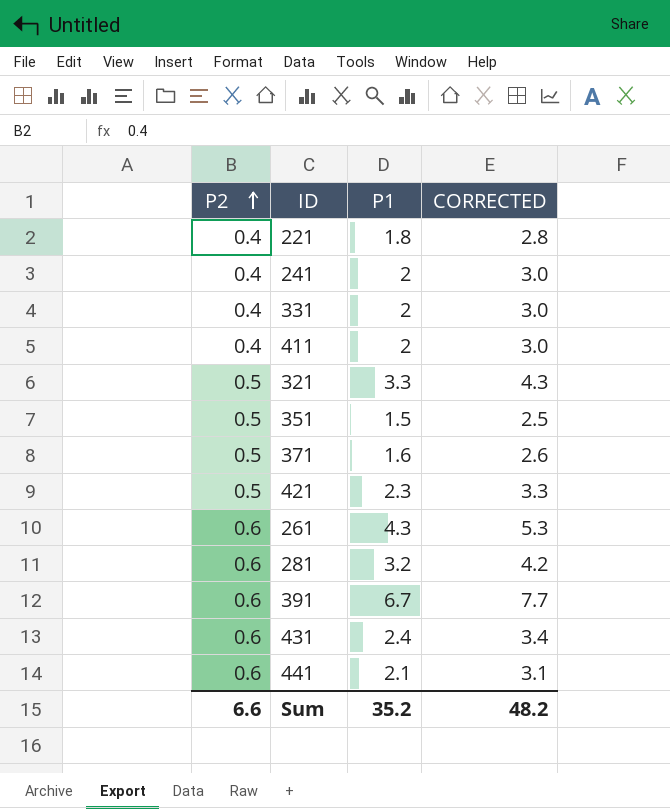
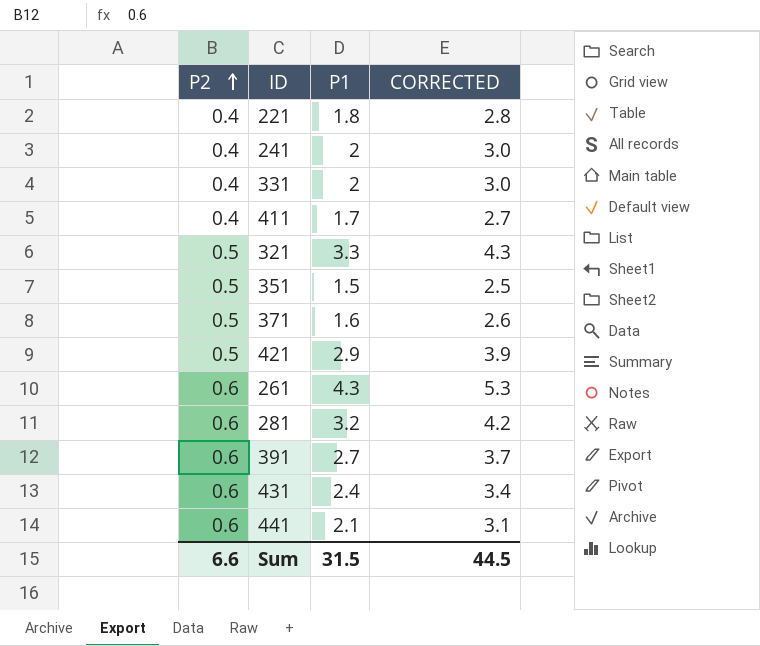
411 | P1: 2 -> 1.7
411 | CORRECTED: 3.0 -> 2.7
421 | P1: 2.3 -> 2.9
421 | CORRECTED: 3.3 -> 3.9
391 | P1: 6.7 -> 2.7
391 | CORRECTED: 7.7 -> 3.7
Sum | P1: 35.2 -> 31.5
Sum | CORRECTED: 48.2 -> 44.5

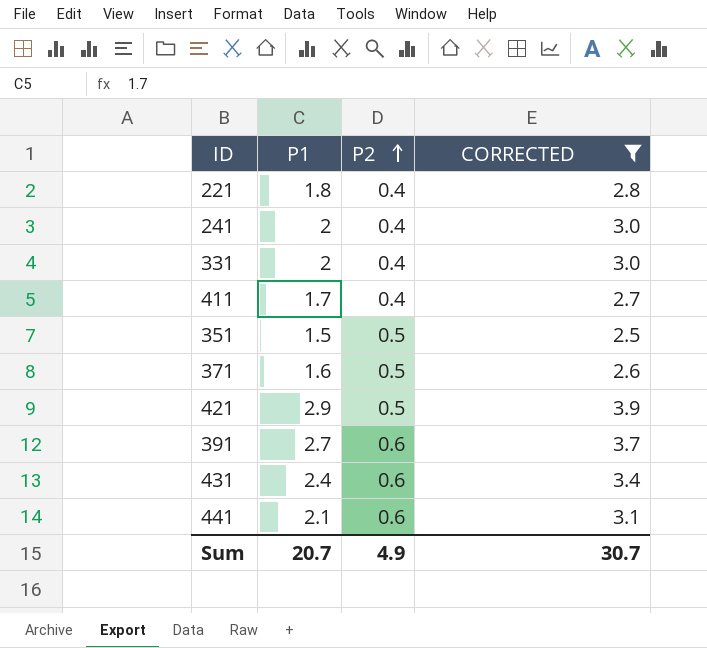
filter: none -> CORRECTED <= 3.9
column P2 | position: 1 -> 3
Sum | P1: 31.5 -> 20.7
Sum | P2: 6.6 -> 4.9
Sum | CORRECTED: 44.5 -> 30.7

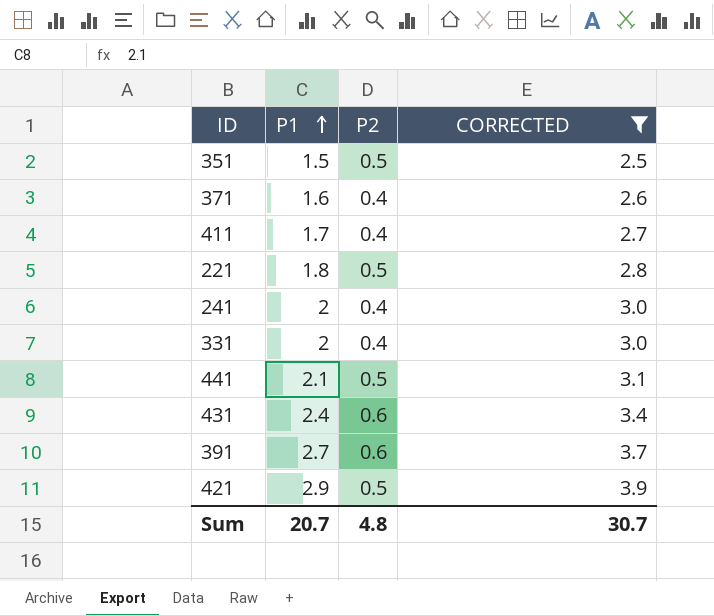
row order: P2 ascending -> P1 ascending
371 | P2: 0.5 -> 0.4
221 | P2: 0.4 -> 0.5
441 | P2: 0.6 -> 0.5
Sum | P2: 4.9 -> 4.8

